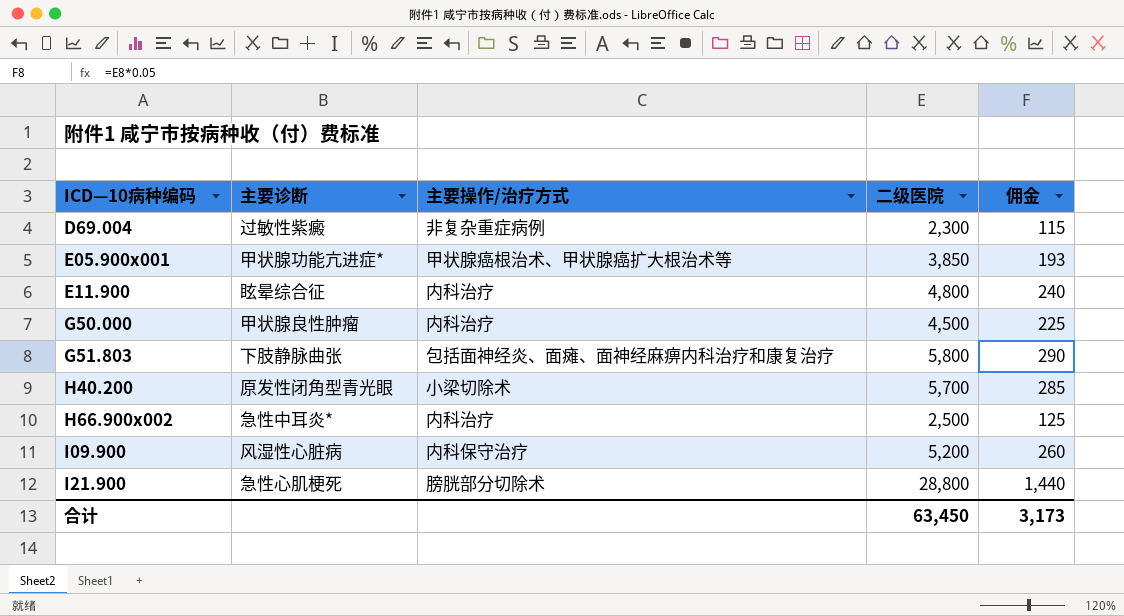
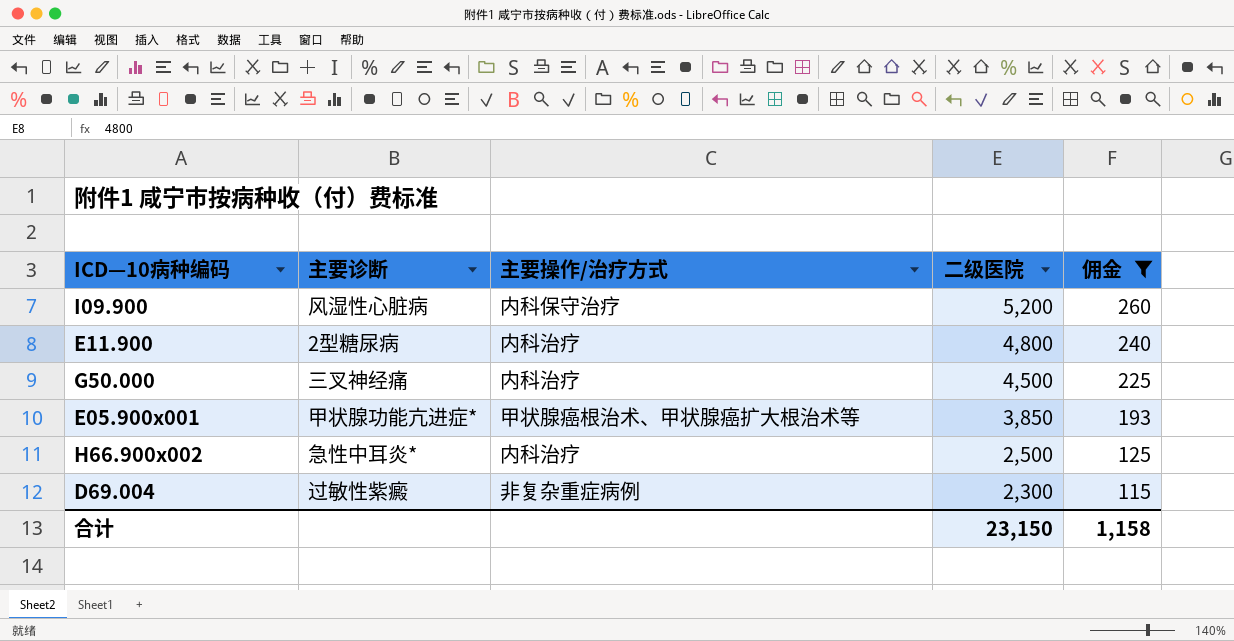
filter: none -> 佣金 <= 260
row order: ICD—10病种编码 ascending -> 二级医院 descending
E11.900 | 主要诊断: 眩晕综合征 -> 2型糖尿病
G50.000 | 主要诊断: 甲状腺良性肿瘤 -> 三叉神经痛
合计 | 二级医院: 63,450 -> 23,150
合计 | 佣金: 3,173 -> 1,158

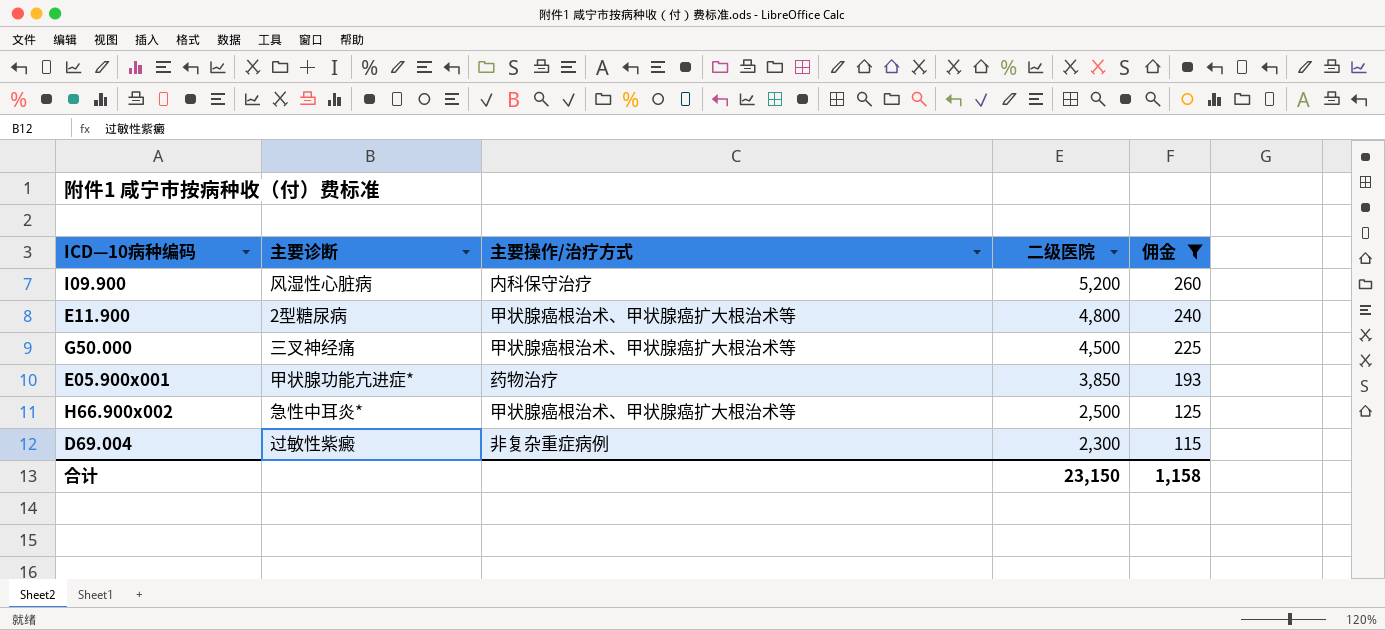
E11.900 | 主要操作/治疗方式: 内科治疗 -> 甲状腺癌根治术、甲状腺癌扩大根治术等
G50.000 | 主要操作/治疗方式: 内科治疗 -> 甲状腺癌根治术、甲状腺癌扩大根治术等
E05.900x001 | 主要操作/治疗方式: 甲状腺癌根治术、甲状腺癌扩大根治术等 -> 药物治疗
H66.900x002 | 主要操作/治疗方式: 内科治疗 -> 甲状腺癌根治术、甲状腺癌扩大根治术等

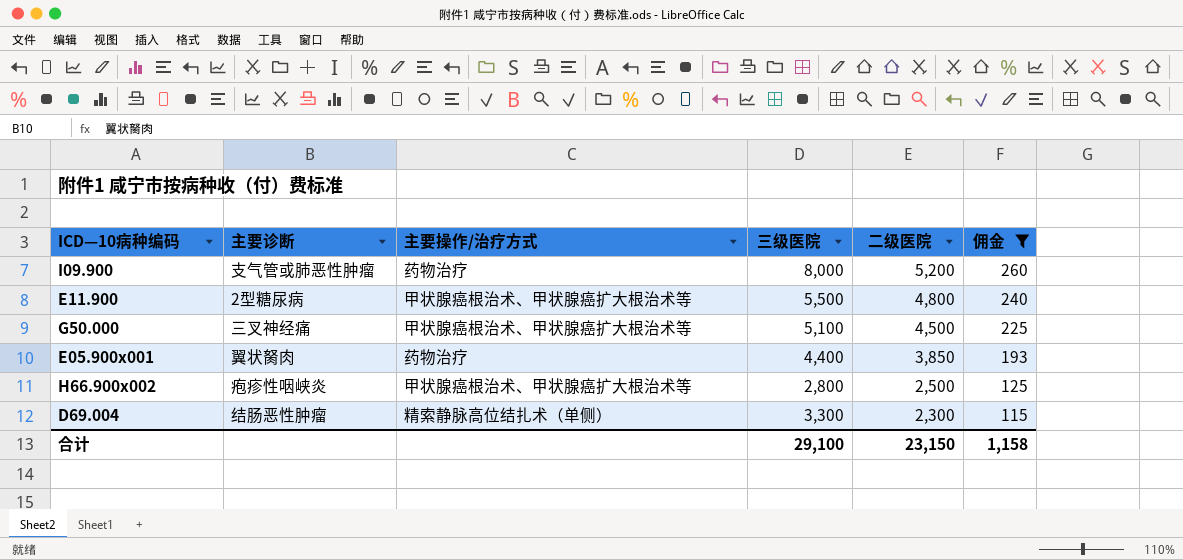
column 三级医院 | position: none -> 4
I09.900 | 主要诊断: 风湿性心脏病 -> 支气管或肺恶性肿瘤
I09.900 | 主要操作/治疗方式: 内科保守治疗 -> 药物治疗
E05.900x001 | 主要诊断: 甲状腺功能亢进症* -> 翼状胬肉
H66.900x002 | 主要诊断: 急性中耳炎* -> 疱疹性咽峡炎
D69.004 | 主要诊断: 过敏性紫癜 -> 结肠恶性肿瘤
D69.004 | 主要操作/治疗方式: 非复杂重症病例 -> 精索静脉高位结扎术（单侧）

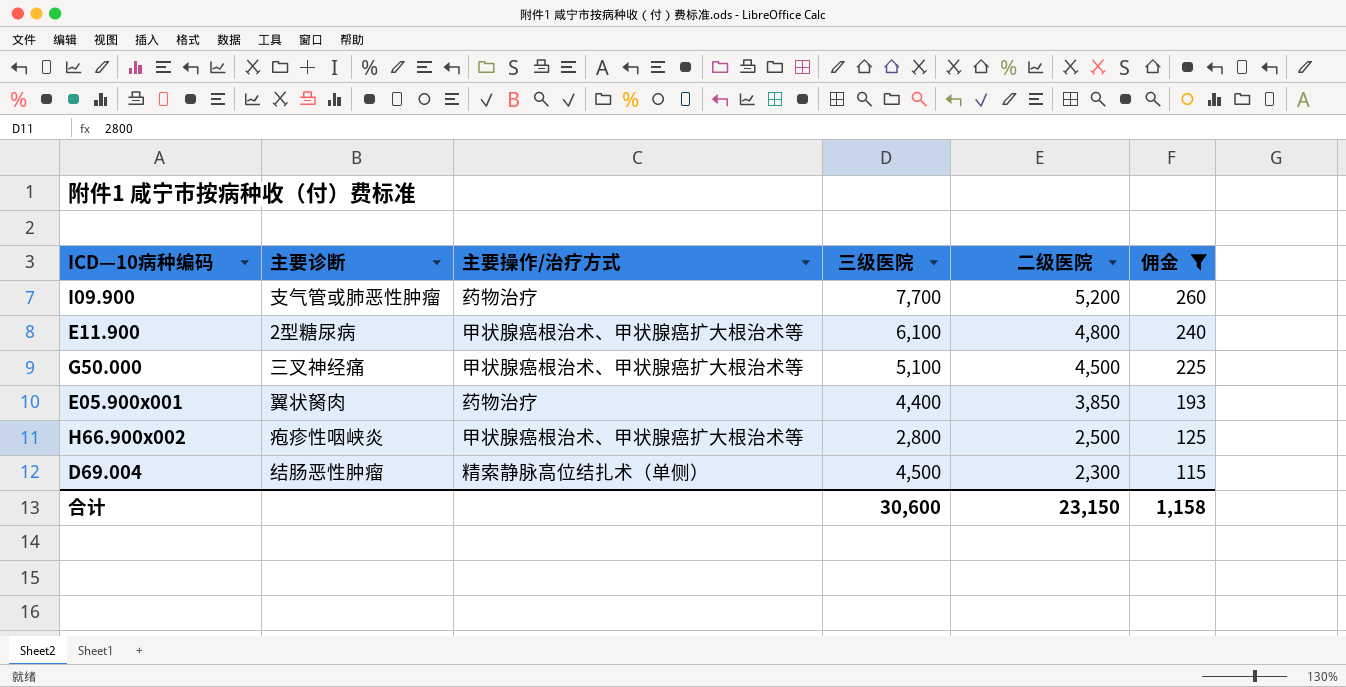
I09.900 | 三级医院: 8,000 -> 7,700
E11.900 | 三级医院: 5,500 -> 6,100
D69.004 | 三级医院: 3,300 -> 4,500
合计 | 三级医院: 29,100 -> 30,600

